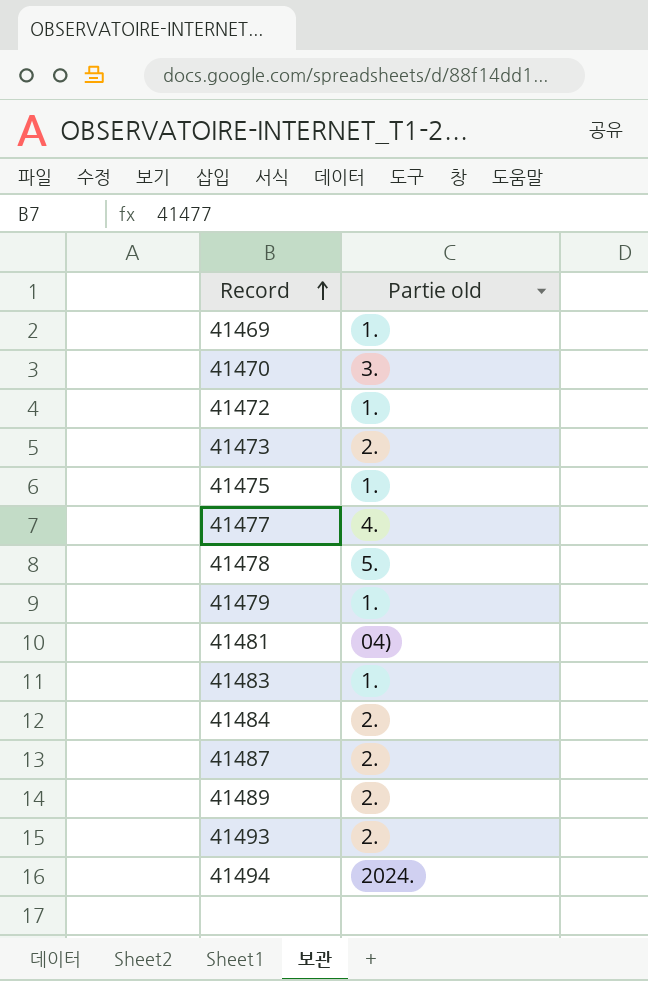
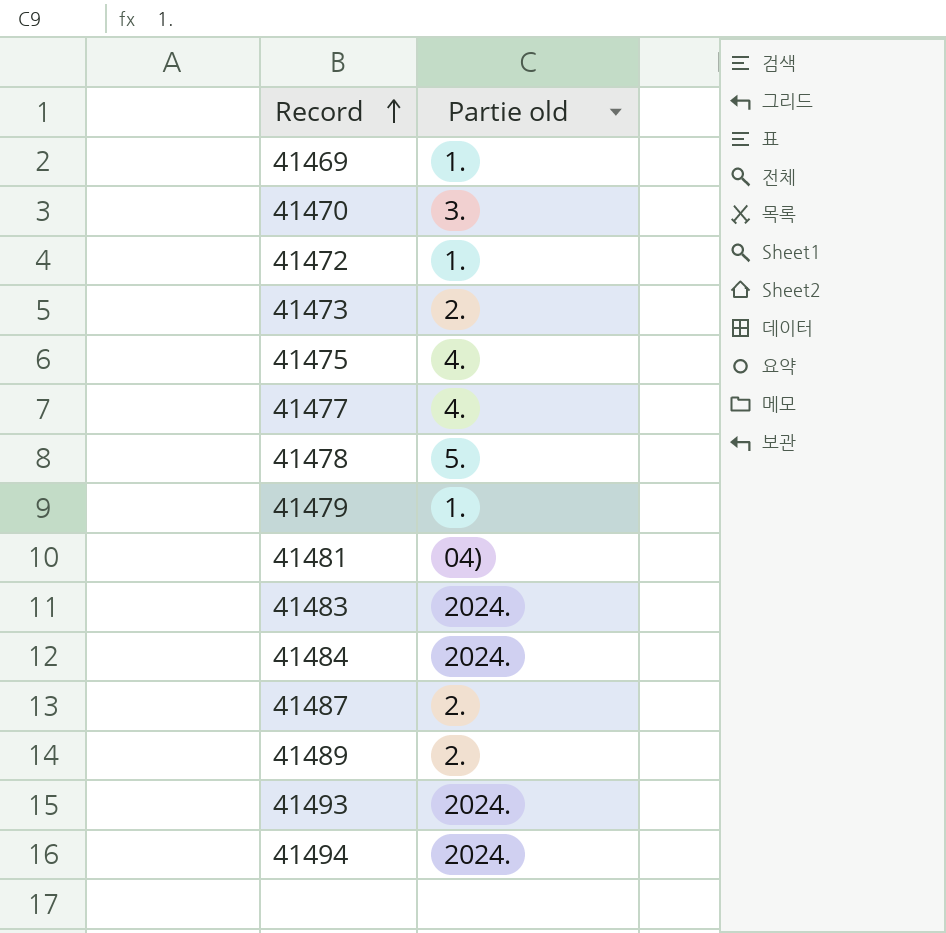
41475 | Partie old: 1. -> 4.
41483 | Partie old: 1. -> 2024.
41484 | Partie old: 2. -> 2024.
41493 | Partie old: 2. -> 2024.

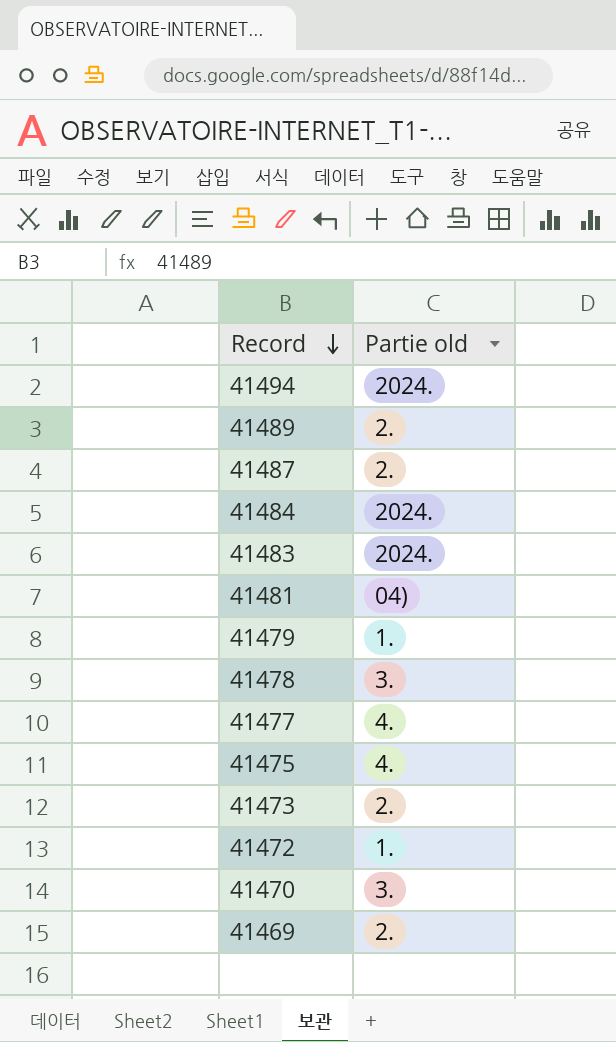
row order: Record ascending -> Record descending
row 41493: 2024. -> none
41478 | Partie old: 5. -> 3.
41469 | Partie old: 1. -> 2.

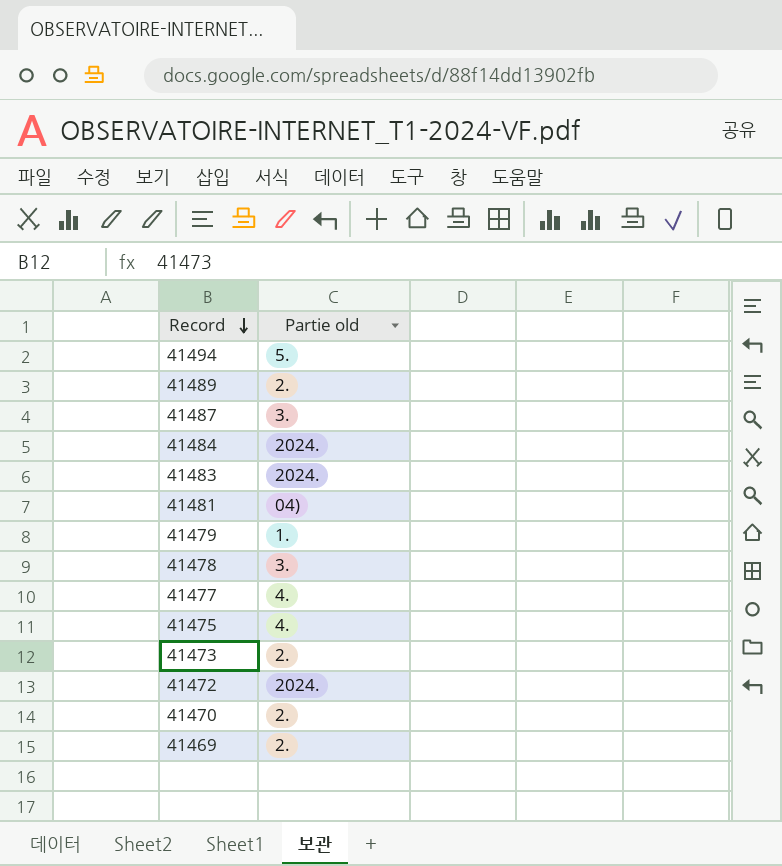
41494 | Partie old: 2024. -> 5.
41487 | Partie old: 2. -> 3.
41472 | Partie old: 1. -> 2024.
41470 | Partie old: 3. -> 2.

